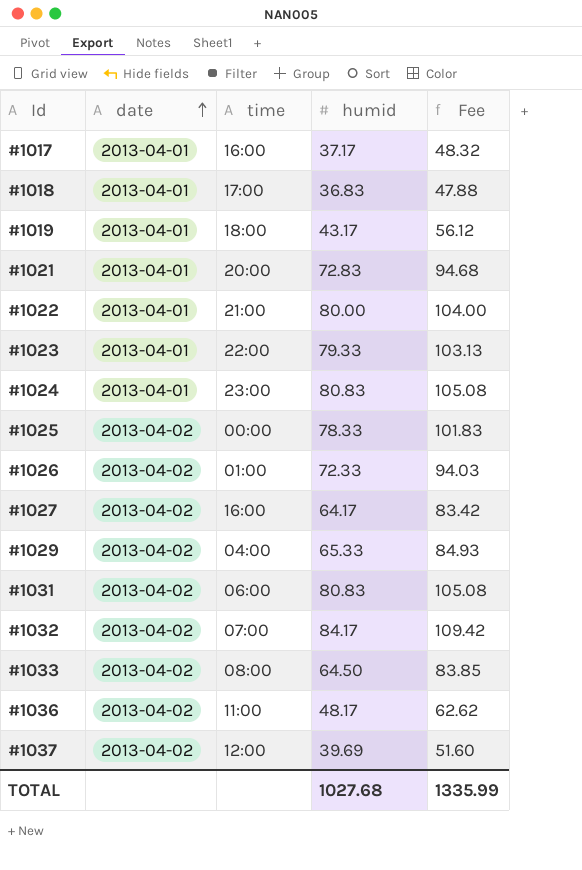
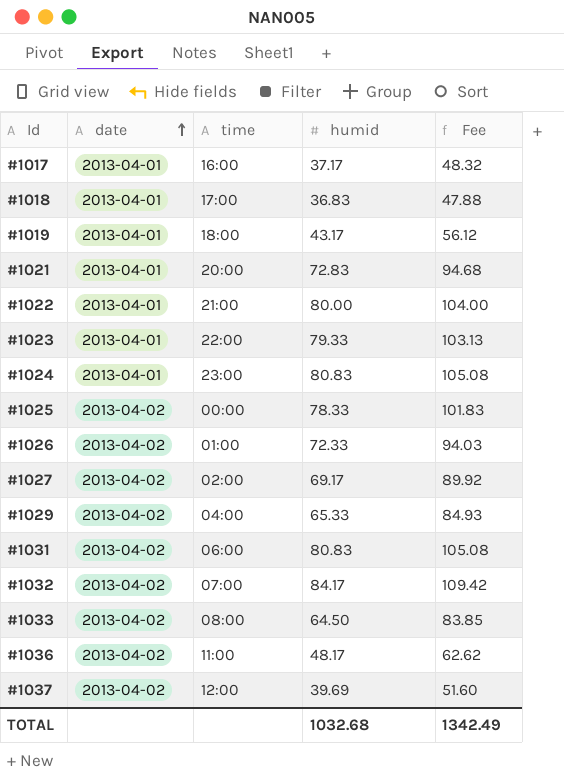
#1027 | time: 16:00 -> 02:00
#1027 | humid: 64.17 -> 69.17
#1027 | Fee: 83.42 -> 89.92
TOTAL | humid: 1027.68 -> 1032.68
TOTAL | Fee: 1335.99 -> 1342.49

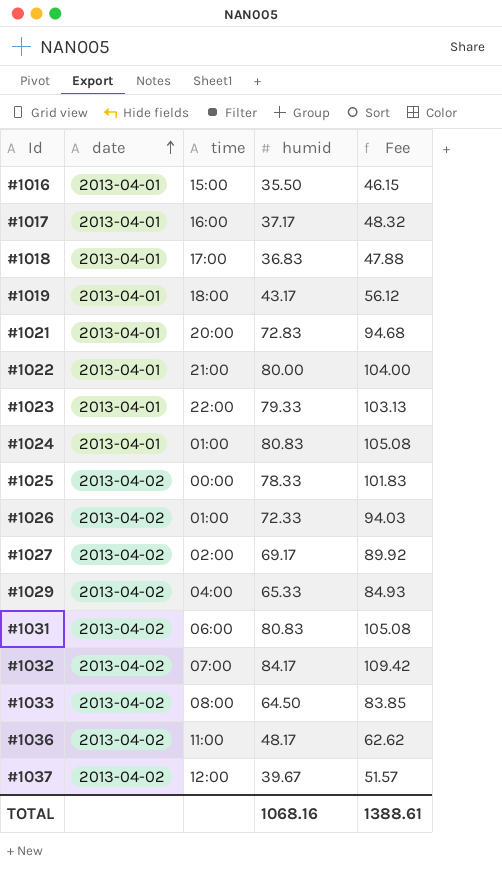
row #1016: none -> 2013-04-01 | 15:00 | 35.50 | 46.15
#1024 | time: 23:00 -> 01:00
#1037 | humid: 39.69 -> 39.67
#1037 | Fee: 51.60 -> 51.57
TOTAL | humid: 1032.68 -> 1068.16
TOTAL | Fee: 1342.49 -> 1388.61

